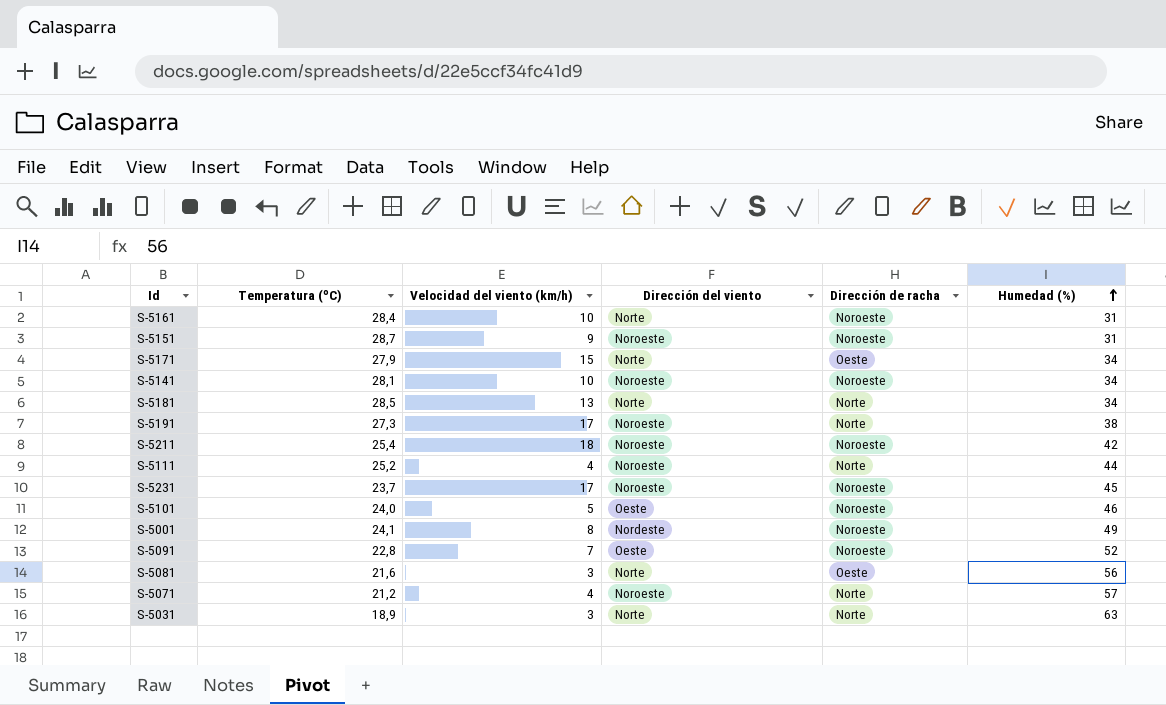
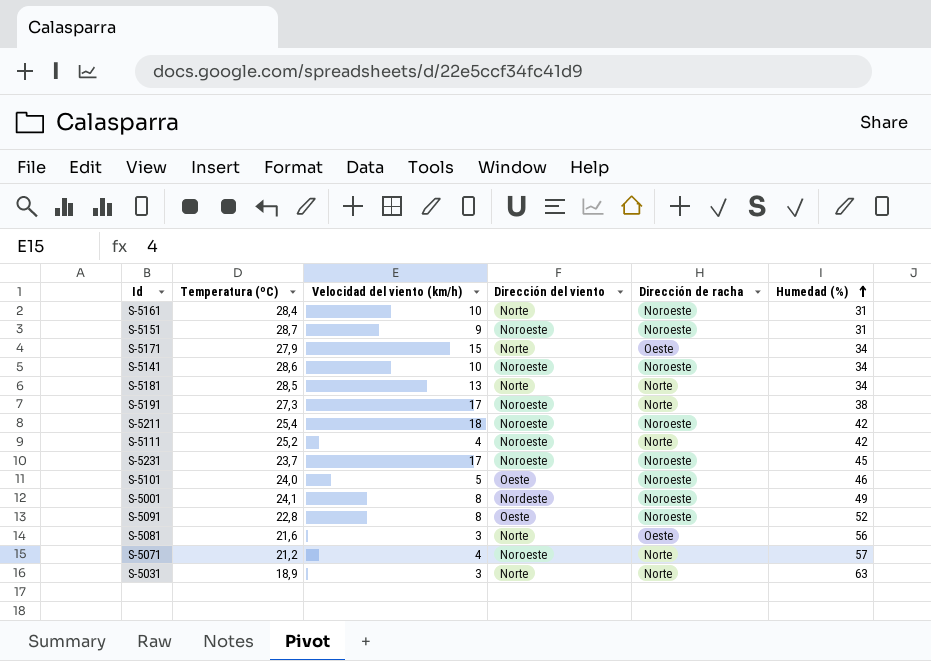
S-5141 | Temperatura (ºC): 28,1 -> 28,6
S-5111 | Humedad (%): 44 -> 42
S-5091 | Velocidad del viento (km/h): 7 -> 8

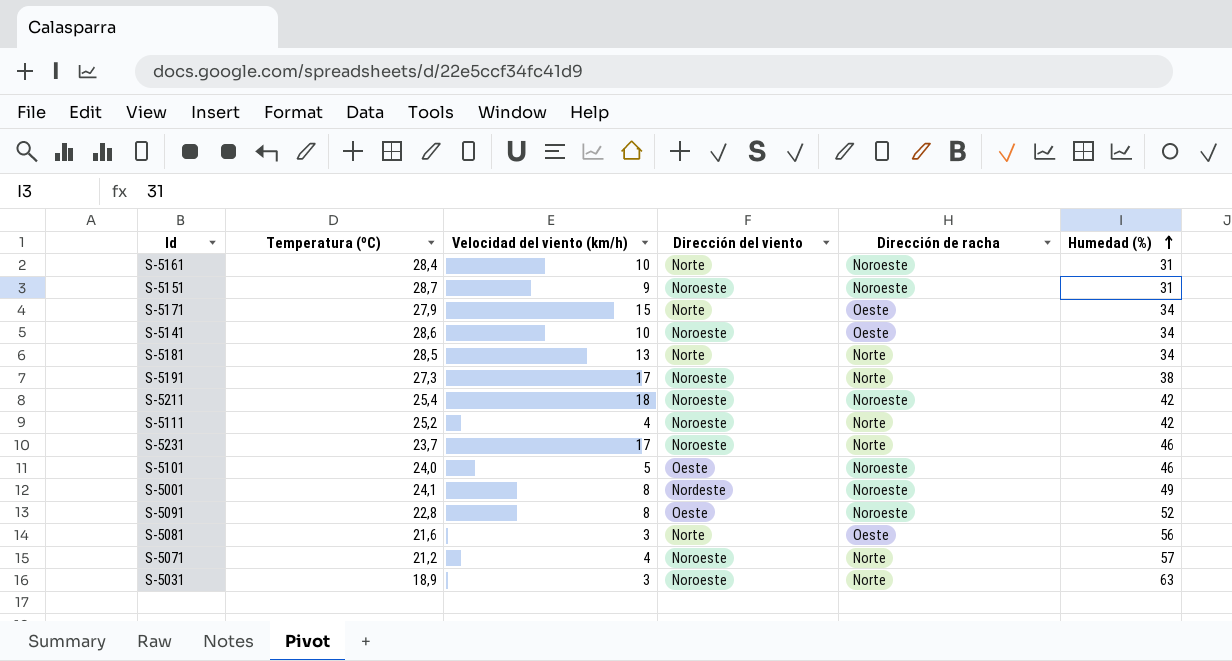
S-5141 | Dirección de racha: Noroeste -> Oeste
S-5231 | Dirección de racha: Noroeste -> Norte
S-5231 | Humedad (%): 45 -> 46
S-5031 | Dirección del viento: Norte -> Noroeste

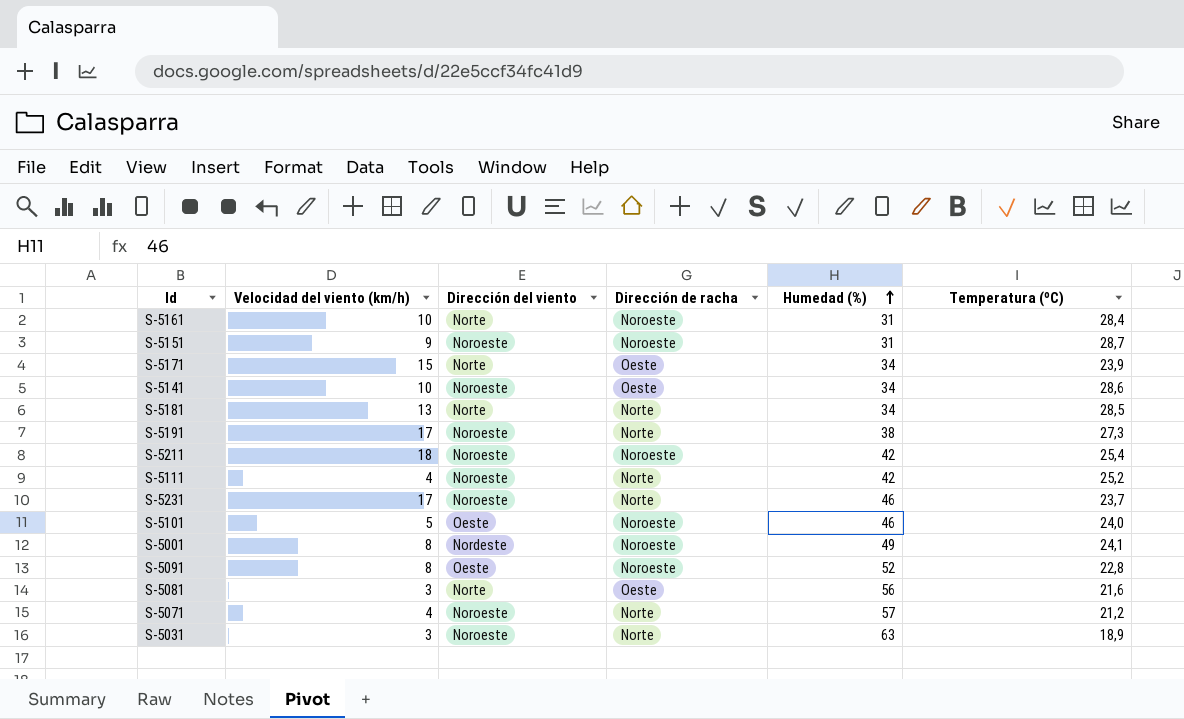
column Temperatura (ºC) | position: 2 -> 6
S-5171 | Temperatura (ºC): 27,9 -> 23,9

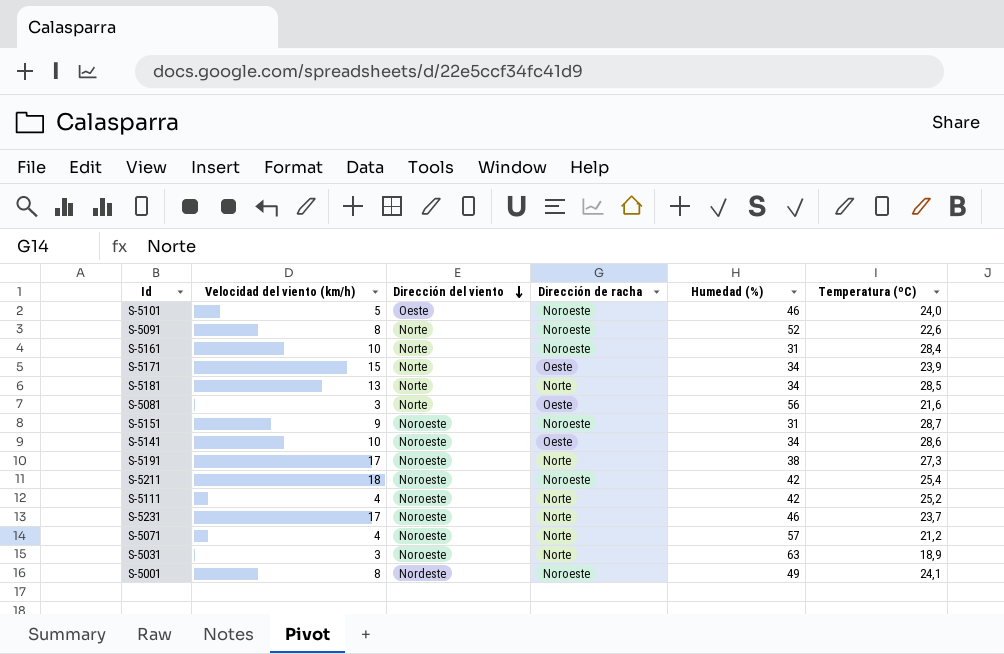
row order: Humedad (%) ascending -> Dirección del viento descending
S-5091 | Dirección del viento: Oeste -> Norte
S-5091 | Temperatura (ºC): 22,8 -> 22,6

